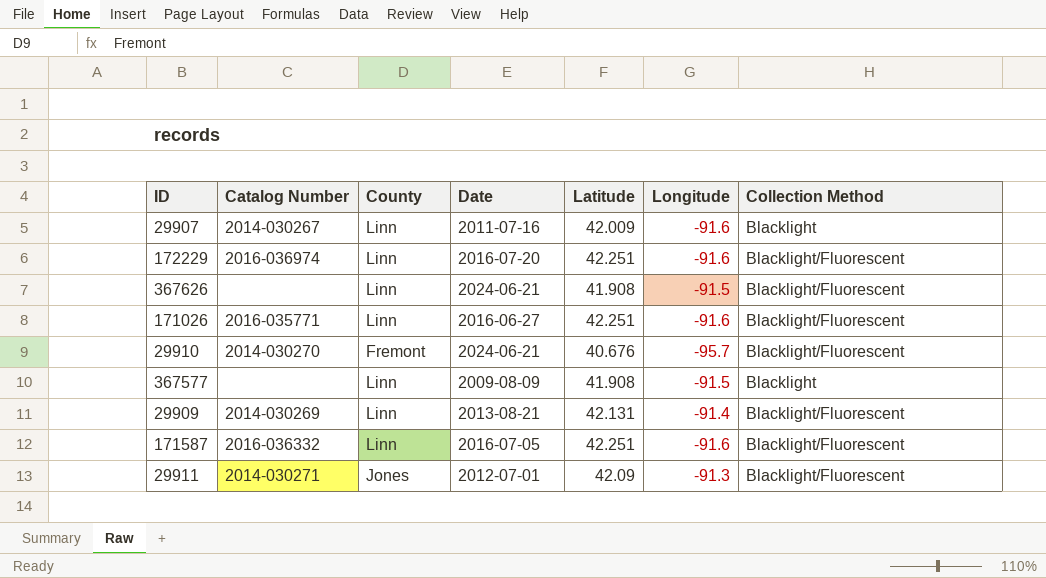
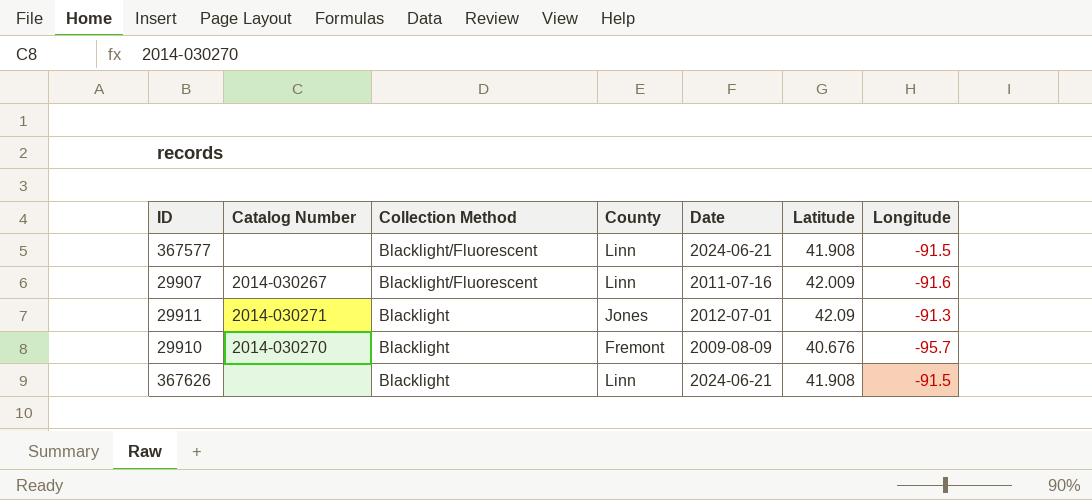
row order: none -> Collection Method descending
column Collection Method | position: 7 -> 3
row 172229: 2016-036974 | Linn | 2016-07-20 | 42.251 | -91.6 | Blacklight/Fluorescent -> none
row 171026: 2016-035771 | Linn | 2016-06-27 | 42.251 | -91.6 | Blacklight/Fluorescent -> none
row 29909: 2014-030269 | Linn | 2013-08-21 | 42.131 | -91.4 | Blacklight/Fluorescent -> none
row 171587: 2016-036332 | Linn | 2016-07-05 | 42.251 | -91.6 | Blacklight/Fluorescent -> none
367577 | Collection Method: Blacklight -> Blacklight/Fluorescent
367577 | Date: 2009-08-09 -> 2024-06-21
29907 | Collection Method: Blacklight -> Blacklight/Fluorescent
29911 | Collection Method: Blacklight/Fluorescent -> Blacklight
29910 | Collection Method: Blacklight/Fluorescent -> Blacklight
29910 | Date: 2024-06-21 -> 2009-08-09
367626 | Collection Method: Blacklight/Fluorescent -> Blacklight

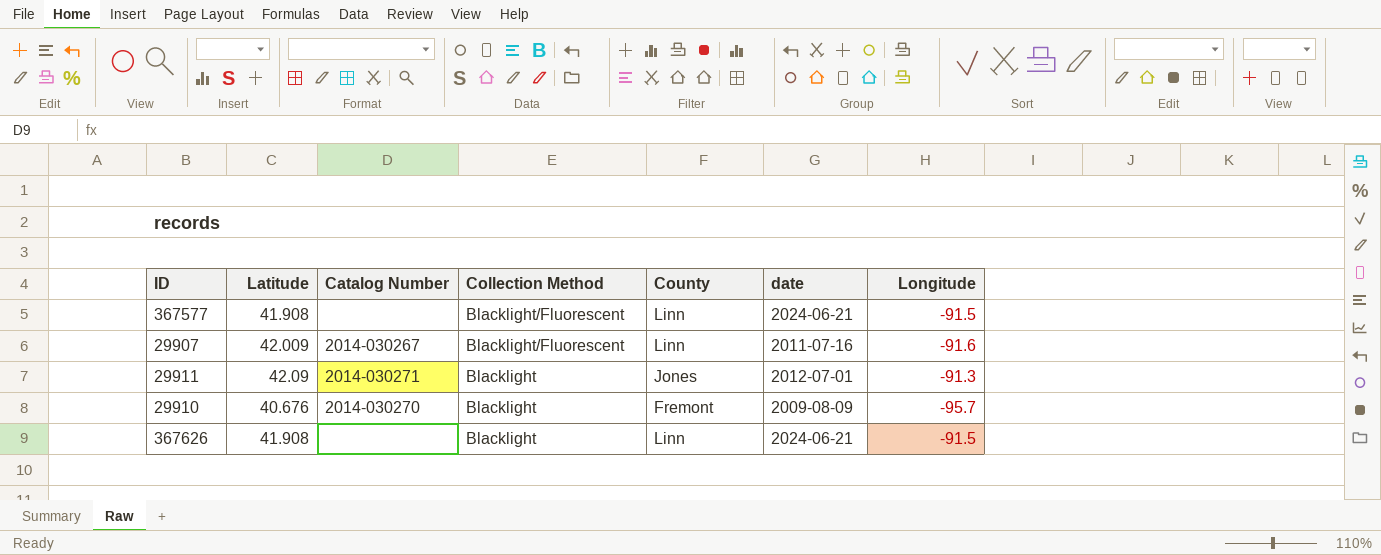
column Latitude | position: 6 -> 2
column name: Date -> date

